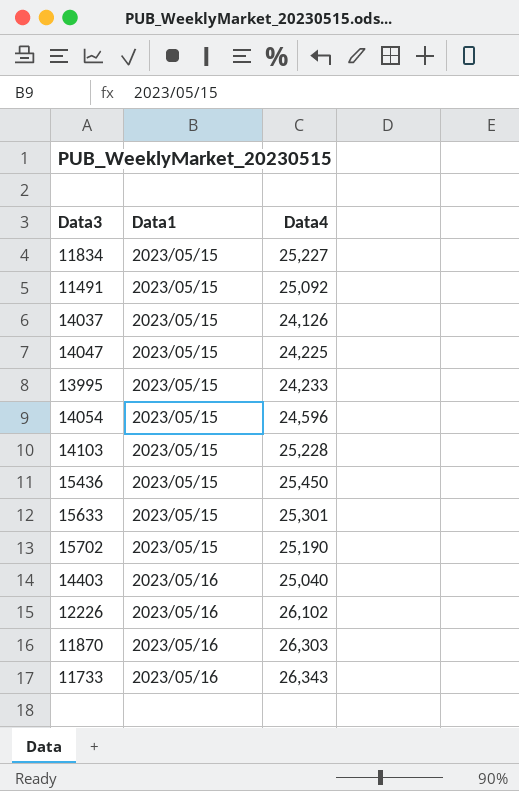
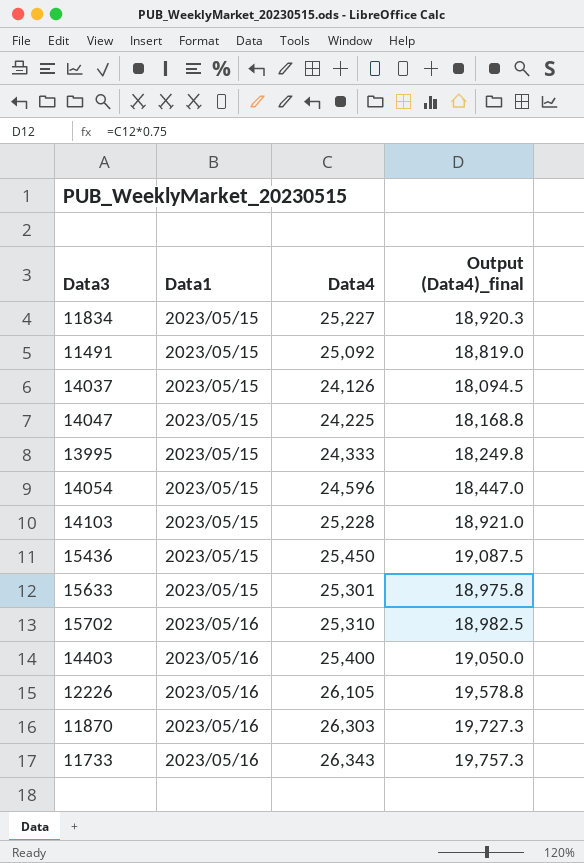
column Output (Data4)_final | formula: none -> [Data4] * 0.75
13995 | Data4: 24,233 -> 24,333
15702 | Data1: 2023/05/15 -> 2023/05/16
15702 | Data4: 25,190 -> 25,310
14403 | Data4: 25,040 -> 25,400
12226 | Data4: 26,102 -> 26,105

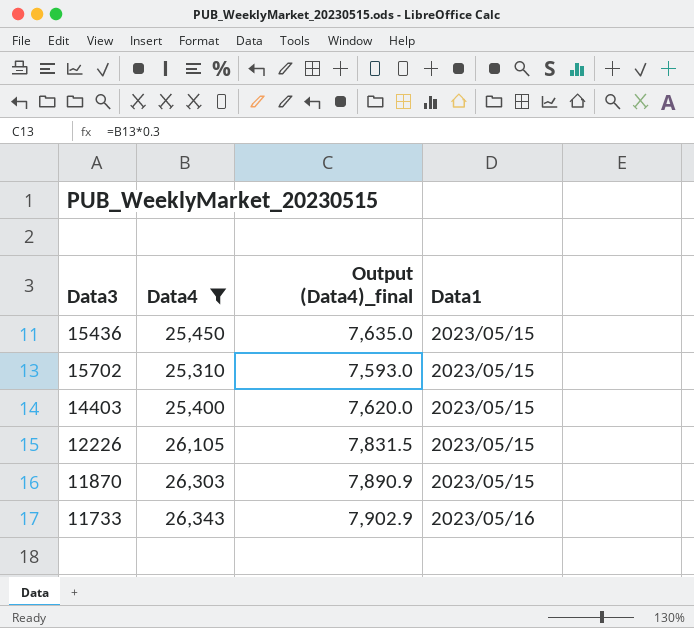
filter: none -> Data4 >= 25,310
column Output (Data4)_final | formula: [Data4] * 0.75 -> [Data4] * 0.3
column Data1 | position: 2 -> 4
15702 | Data1: 2023/05/16 -> 2023/05/15
14403 | Data1: 2023/05/16 -> 2023/05/15
12226 | Data1: 2023/05/16 -> 2023/05/15
11870 | Data1: 2023/05/16 -> 2023/05/15

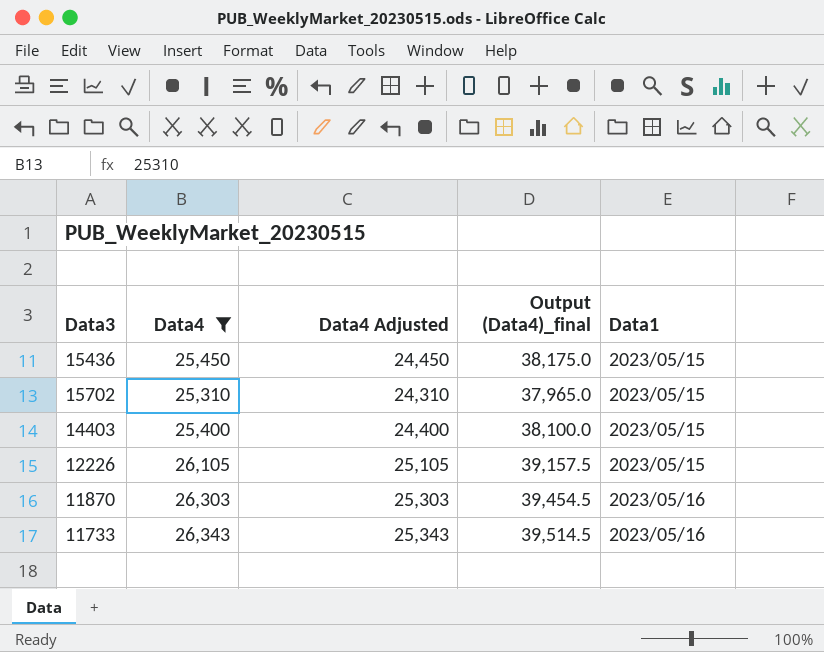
column Data4 Adjusted | formula: none -> [Data4] - 1000
column Output (Data4)_final | formula: [Data4] * 0.3 -> [Data4] * 1.5
11870 | Data1: 2023/05/15 -> 2023/05/16

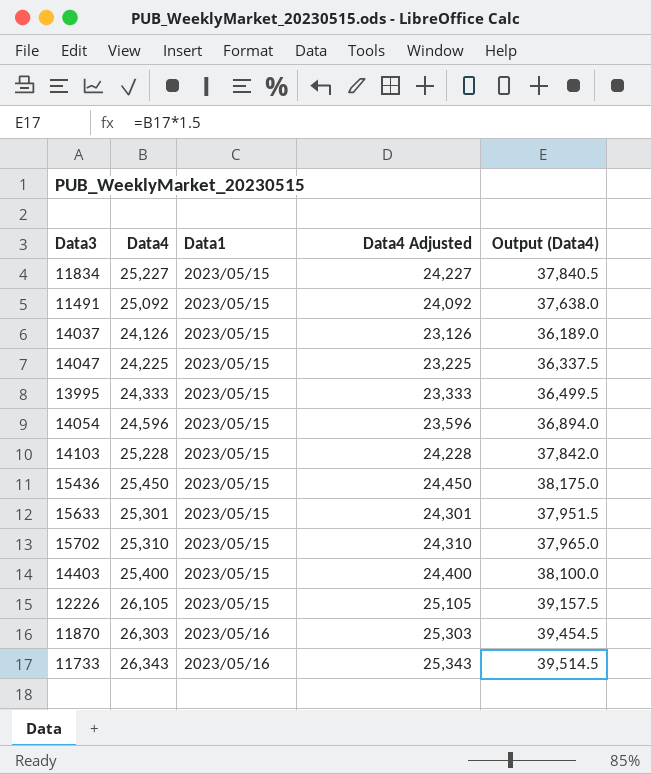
filter: Data4 >= 25,310 -> none
column Data1 | position: 5 -> 3
column name: Output (Data4)_final -> Output (Data4)

